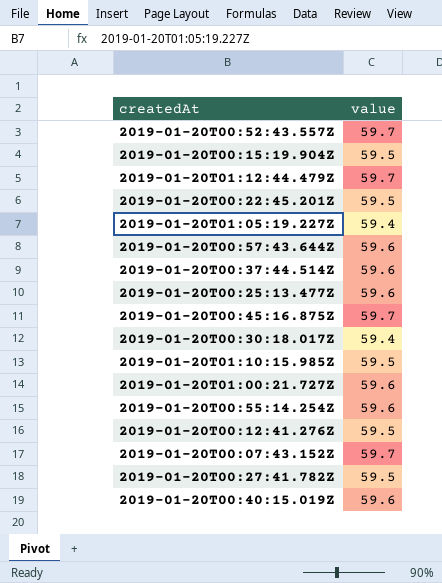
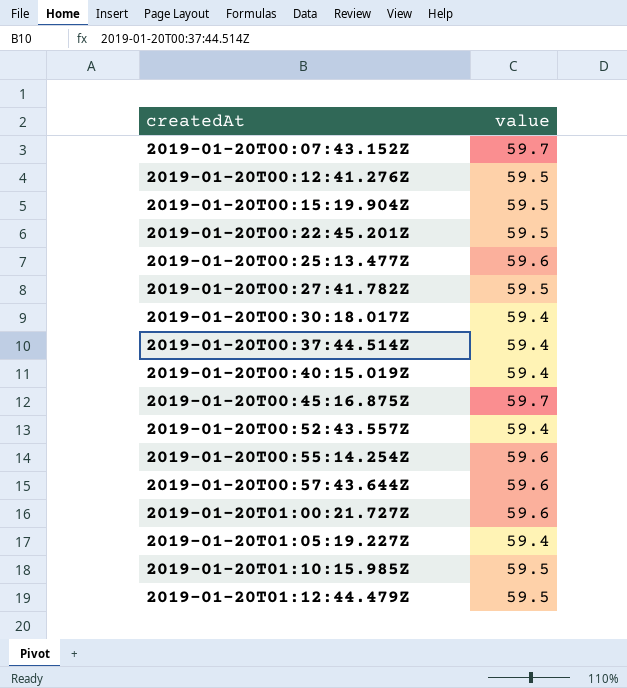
row order: none -> createdAt ascending
2019-01-20T00:37:44.514Z | value: 59.6 -> 59.4
2019-01-20T00:40:15.019Z | value: 59.6 -> 59.4
2019-01-20T00:52:43.557Z | value: 59.7 -> 59.4
2019-01-20T01:12:44.479Z | value: 59.7 -> 59.5

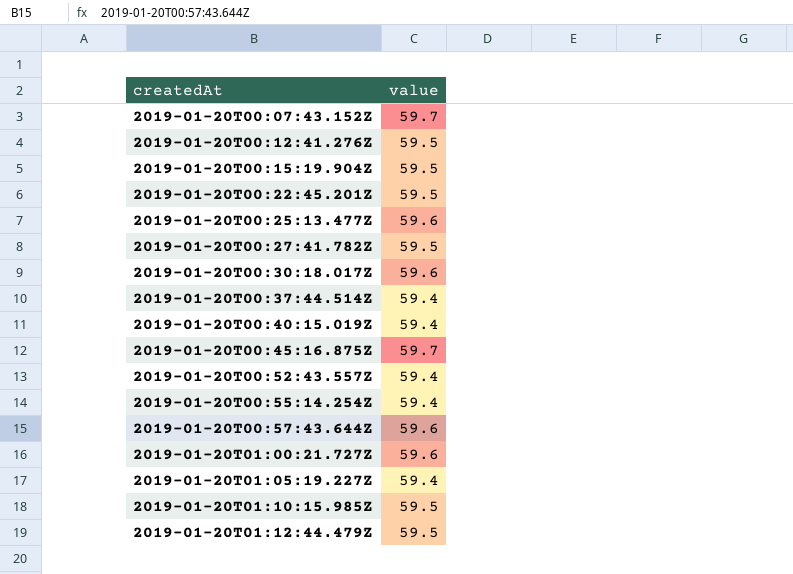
2019-01-20T00:30:18.017Z | value: 59.4 -> 59.6
2019-01-20T00:55:14.254Z | value: 59.6 -> 59.4

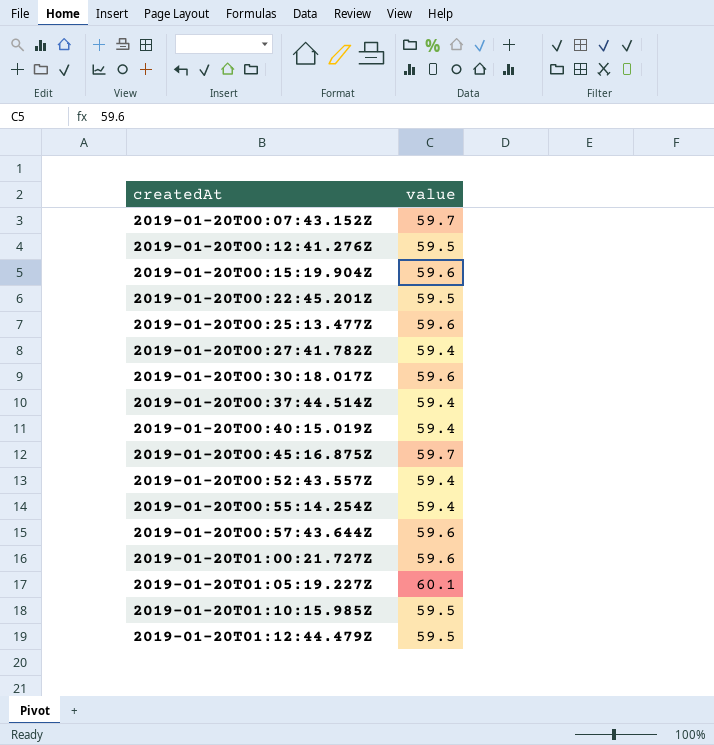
2019-01-20T00:15:19.904Z | value: 59.5 -> 59.6
2019-01-20T00:27:41.782Z | value: 59.5 -> 59.4
2019-01-20T01:05:19.227Z | value: 59.4 -> 60.1

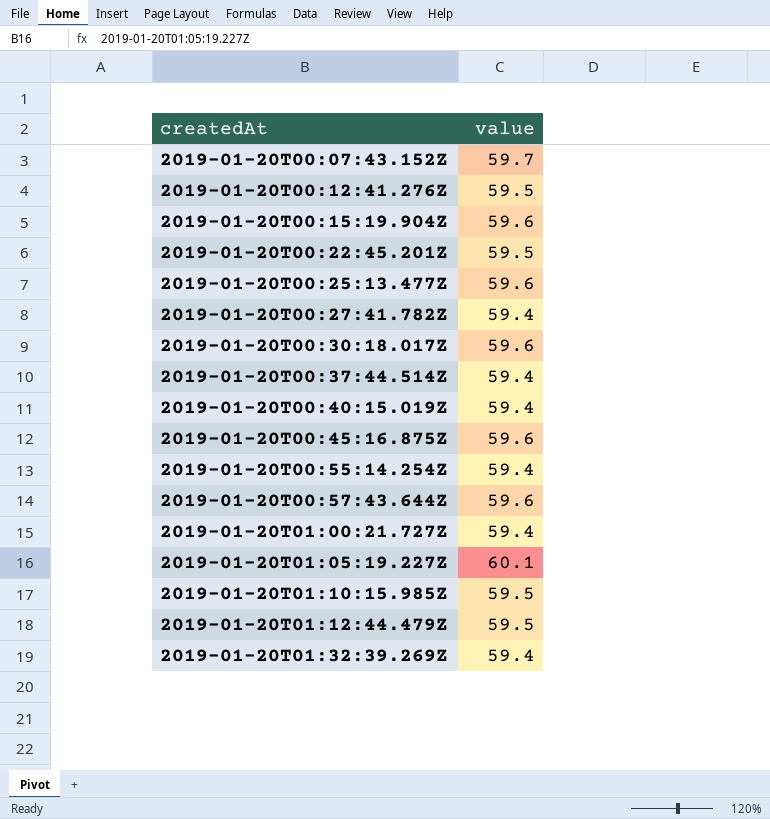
row 2019-01-20T00:52:43.557Z: 59.4 -> none
2019-01-20T00:45:16.875Z | value: 59.7 -> 59.6
2019-01-20T01:00:21.727Z | value: 59.6 -> 59.4
row 2019-01-20T01:32:39.269Z: none -> 59.4

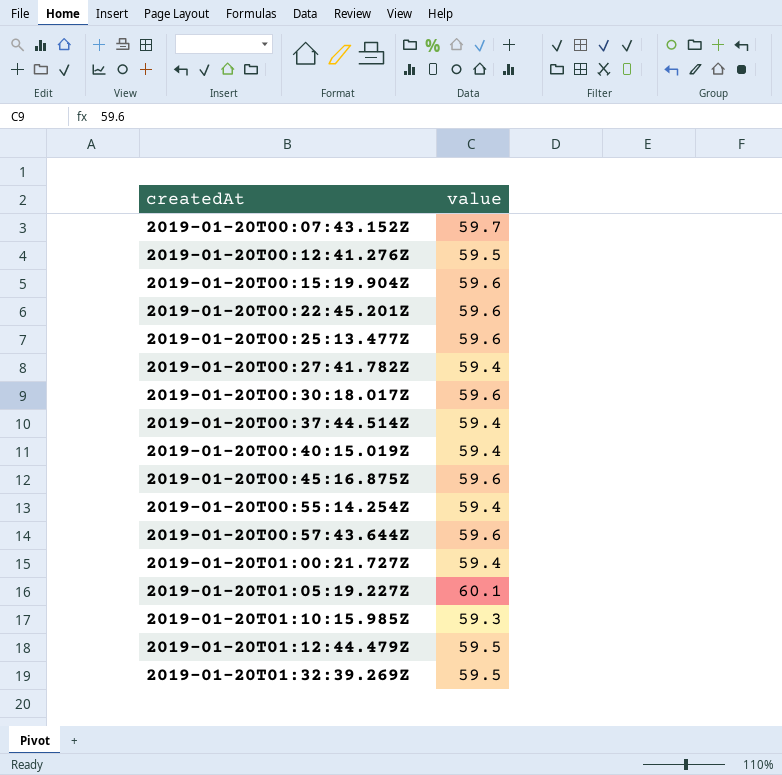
2019-01-20T00:22:45.201Z | value: 59.5 -> 59.6
2019-01-20T01:10:15.985Z | value: 59.5 -> 59.3
2019-01-20T01:32:39.269Z | value: 59.4 -> 59.5

